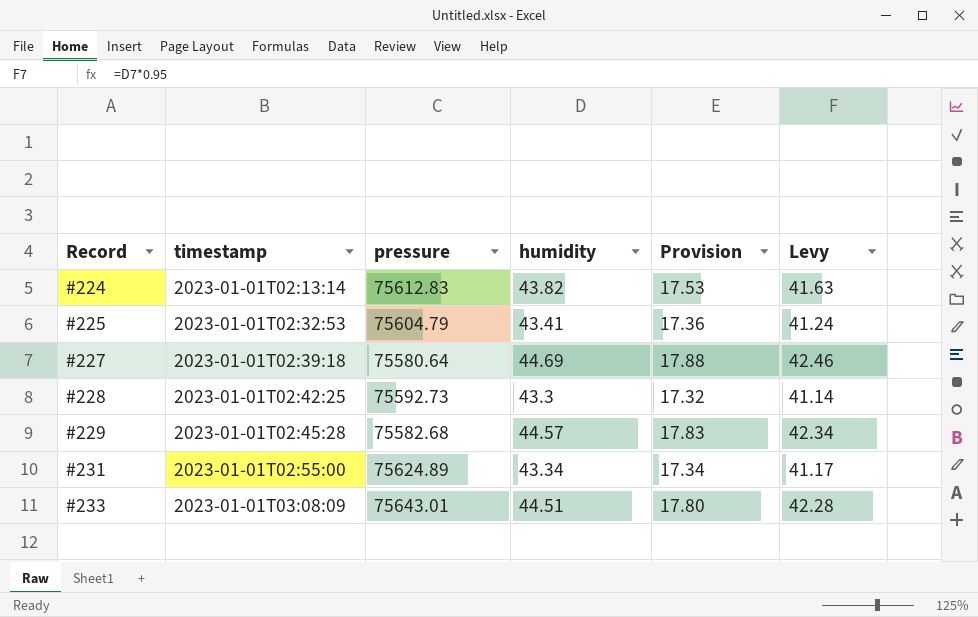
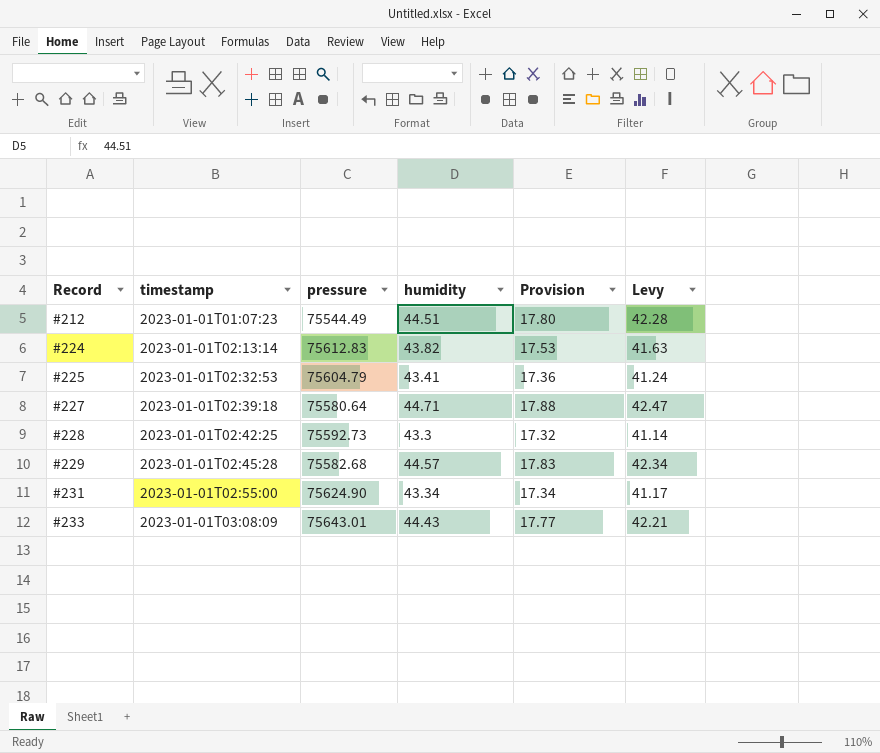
row #212: none -> 2023-01-01T01:07:23 | 75544.49 | 44.51 | 17.80 | 42.28
#227 | humidity: 44.69 -> 44.71
#227 | Levy: 42.46 -> 42.47
#231 | pressure: 75624.89 -> 75624.90
#233 | humidity: 44.51 -> 44.43
#233 | Provision: 17.80 -> 17.77
#233 | Levy: 42.28 -> 42.21

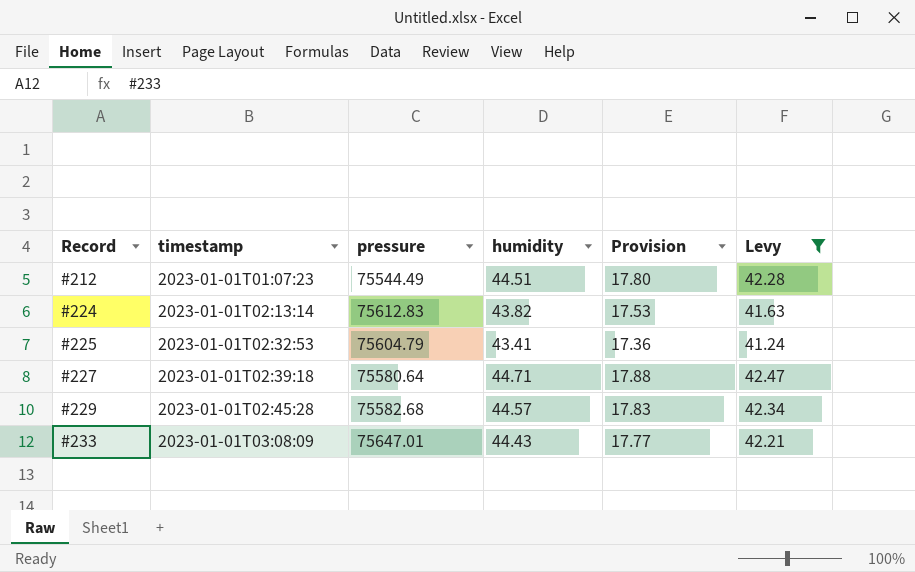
filter: none -> Levy >= 41.24
#233 | pressure: 75643.01 -> 75647.01

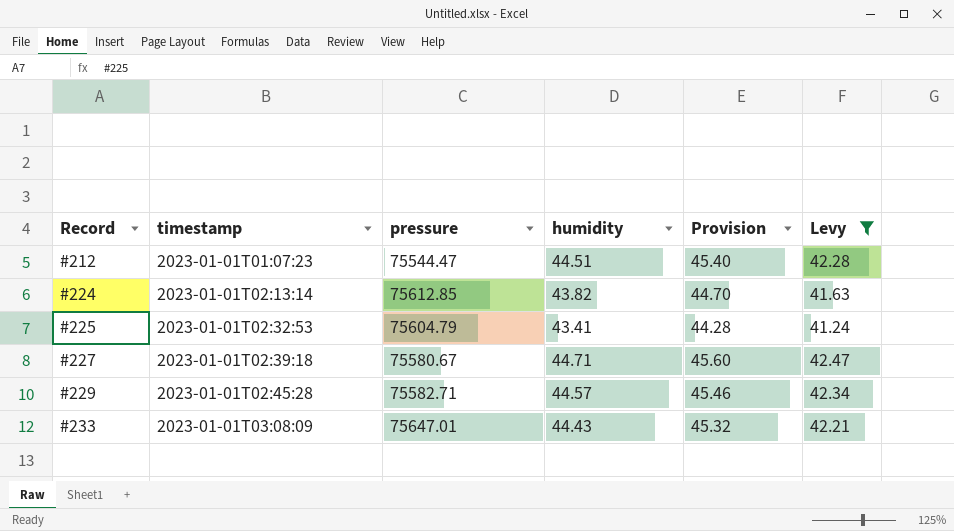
column Provision | formula: [humidity] * 0.4 -> [humidity] * 1.02
#212 | pressure: 75544.49 -> 75544.47
#224 | pressure: 75612.83 -> 75612.85
#227 | pressure: 75580.64 -> 75580.67
#229 | pressure: 75582.68 -> 75582.71

